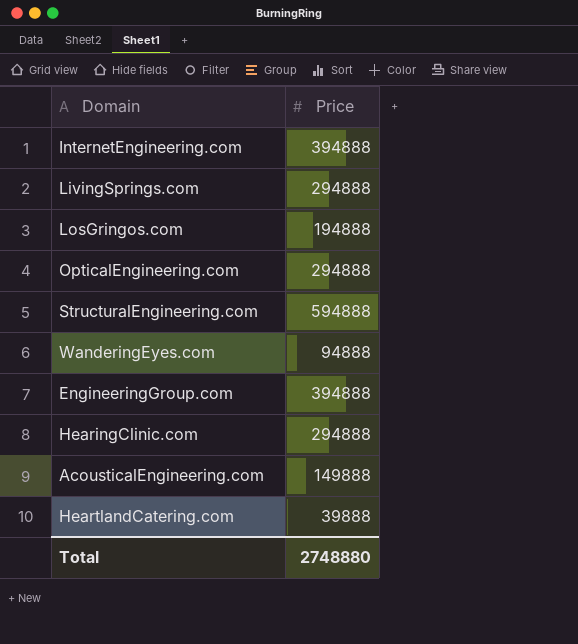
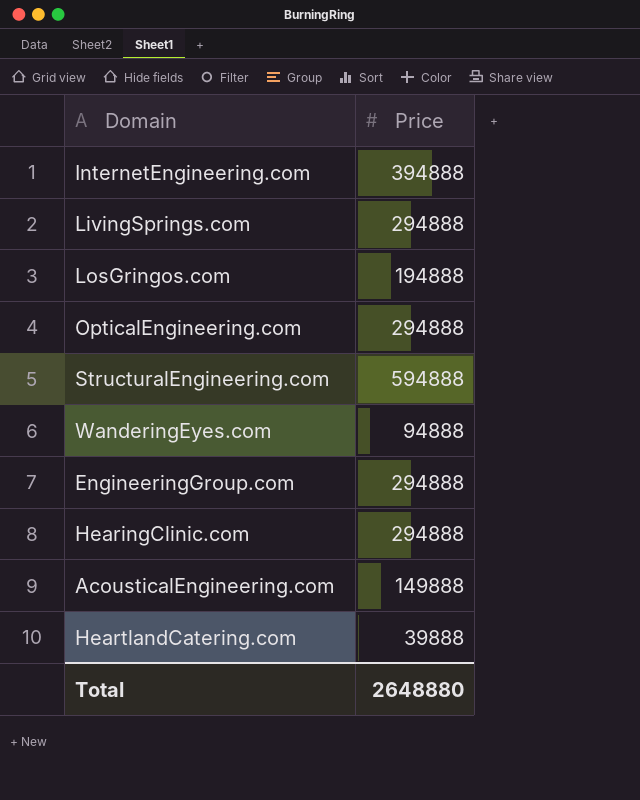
EngineeringGroup.com | Price: 394888 -> 294888
Total | Price: 2748880 -> 2648880

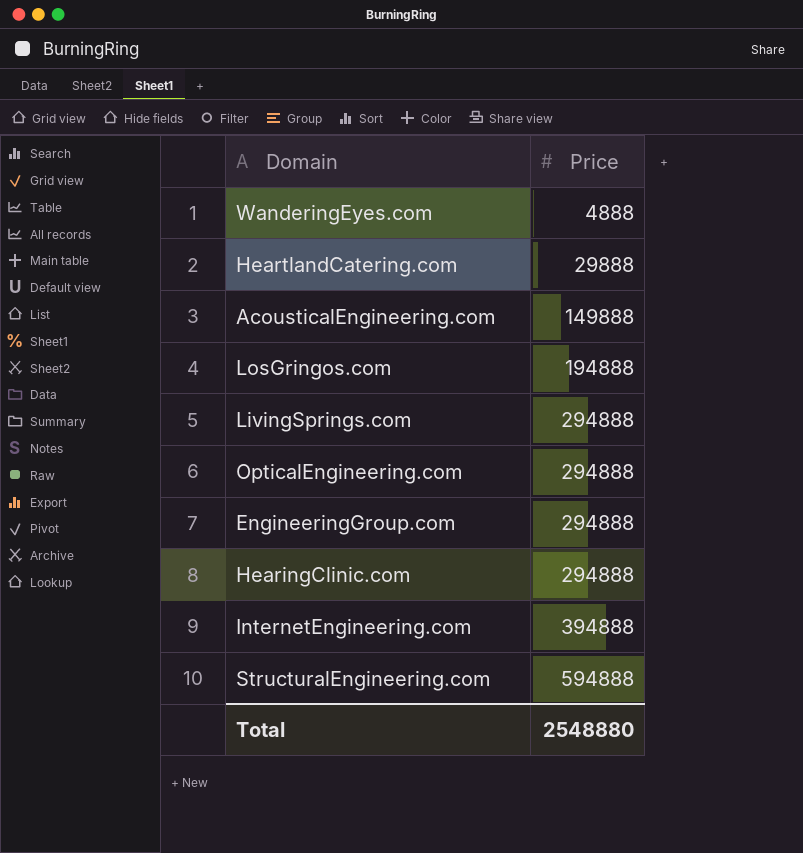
row order: none -> Price ascending
WanderingEyes.com | Price: 94888 -> 4888
HeartlandCatering.com | Price: 39888 -> 29888
Total | Price: 2648880 -> 2548880

